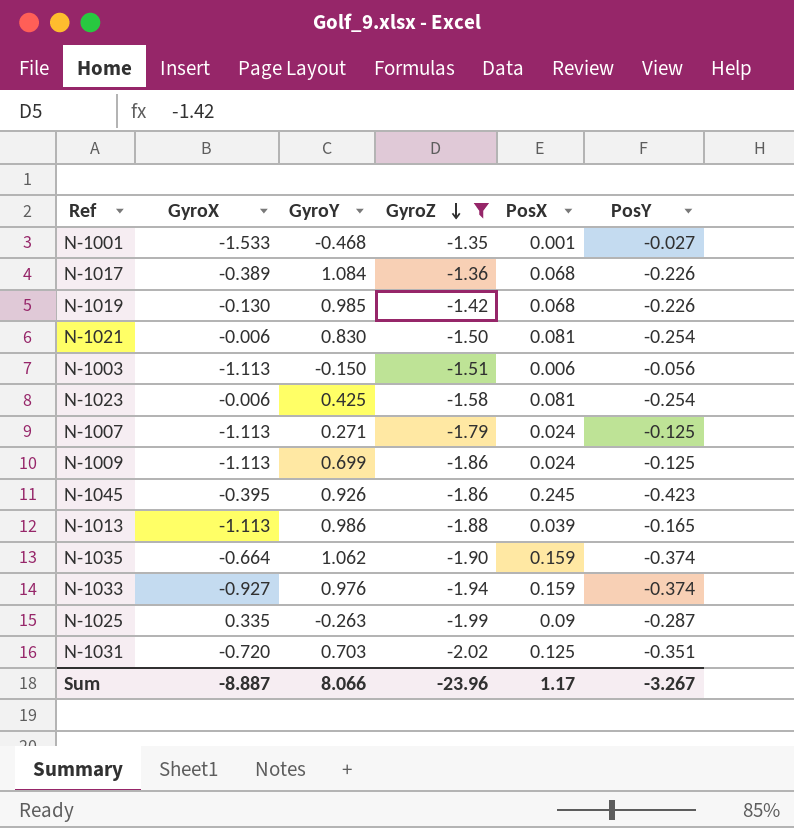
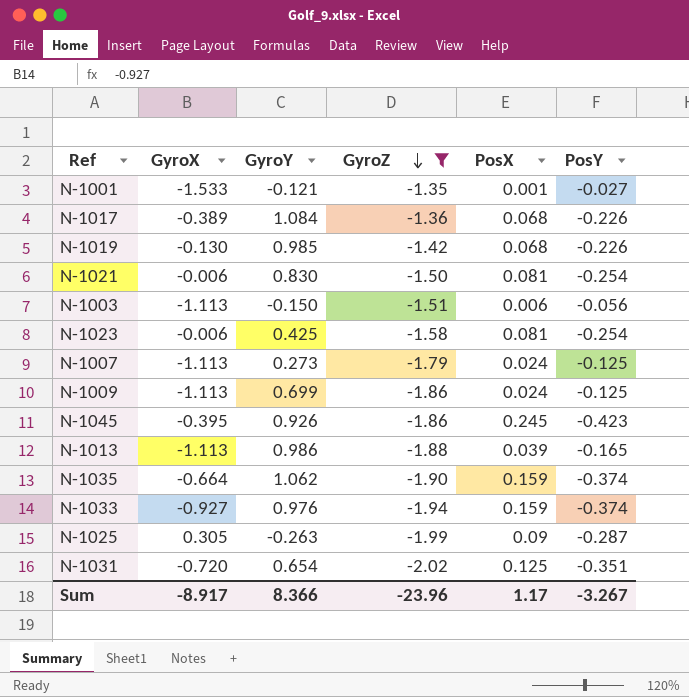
N-1001 | GyroY: -0.468 -> -0.121
N-1007 | GyroY: 0.271 -> 0.273
N-1025 | GyroX: 0.335 -> 0.305
N-1031 | GyroY: 0.703 -> 0.654
Sum | GyroX: -8.887 -> -8.917
Sum | GyroY: 8.066 -> 8.366

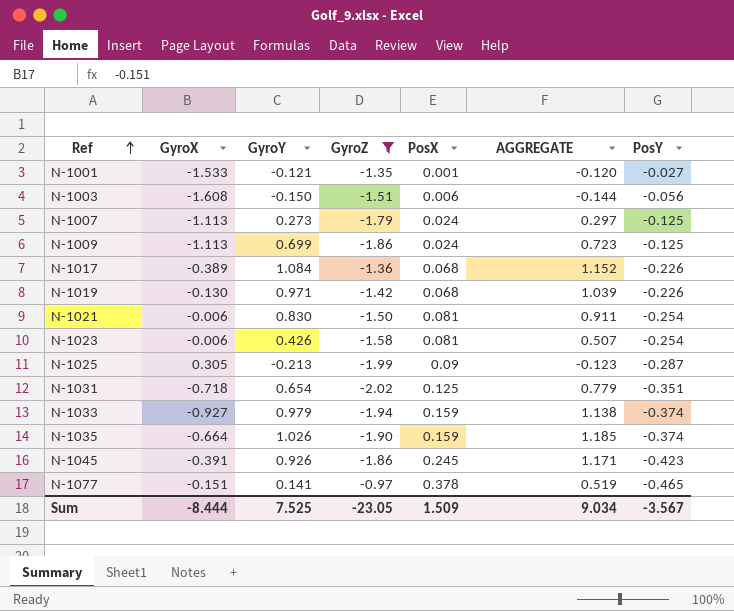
row order: GyroZ descending -> Ref ascending
column AGGREGATE | formula: none -> [GyroY] + [PosX]
row N-1013: -1.113 | 0.986 | -1.88 | 0.039 | -0.165 -> none
N-1003 | GyroX: -1.113 -> -1.608
N-1019 | GyroY: 0.985 -> 0.971
N-1023 | GyroY: 0.425 -> 0.426
N-1025 | GyroY: -0.263 -> -0.213
N-1031 | GyroX: -0.720 -> -0.718
N-1033 | GyroY: 0.976 -> 0.979
N-1035 | GyroY: 1.062 -> 1.026
N-1045 | GyroX: -0.395 -> -0.391
row N-1077: none -> -0.151 | 0.141 | -0.97 | 0.378 | 0.519 | -0.465
Sum | GyroX: -8.917 -> -8.444
Sum | GyroY: 8.366 -> 7.525
Sum | GyroZ: -23.96 -> -23.05
Sum | PosX: 1.17 -> 1.509
Sum | PosY: -3.267 -> -3.567

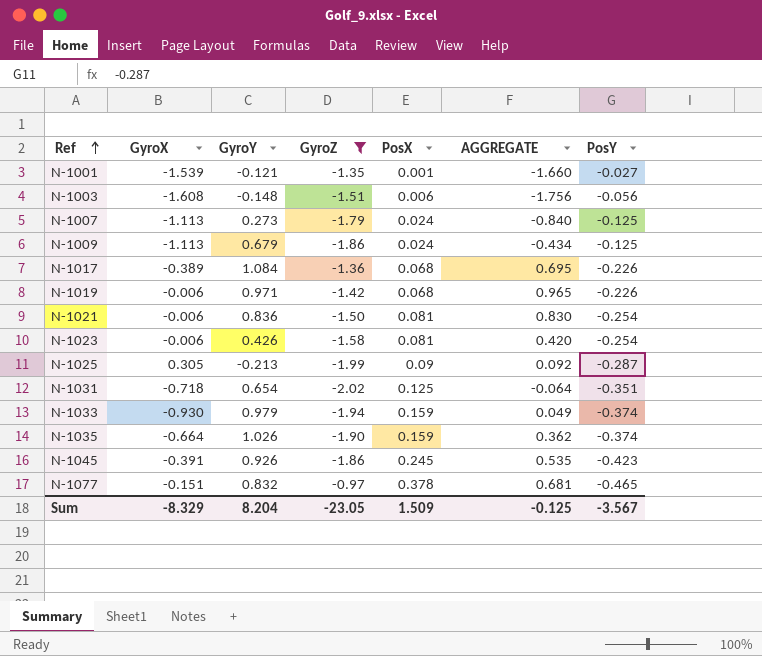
column AGGREGATE | formula: [GyroY] + [PosX] -> [GyroX] + [GyroY]
N-1001 | GyroX: -1.533 -> -1.539
N-1003 | GyroY: -0.150 -> -0.148
N-1009 | GyroY: 0.699 -> 0.679
N-1019 | GyroX: -0.130 -> -0.006
N-1021 | GyroY: 0.830 -> 0.836
N-1033 | GyroX: -0.927 -> -0.930
N-1077 | GyroY: 0.141 -> 0.832
Sum | GyroX: -8.444 -> -8.329
Sum | GyroY: 7.525 -> 8.204
Sum | AGGREGATE: 9.034 -> -0.125

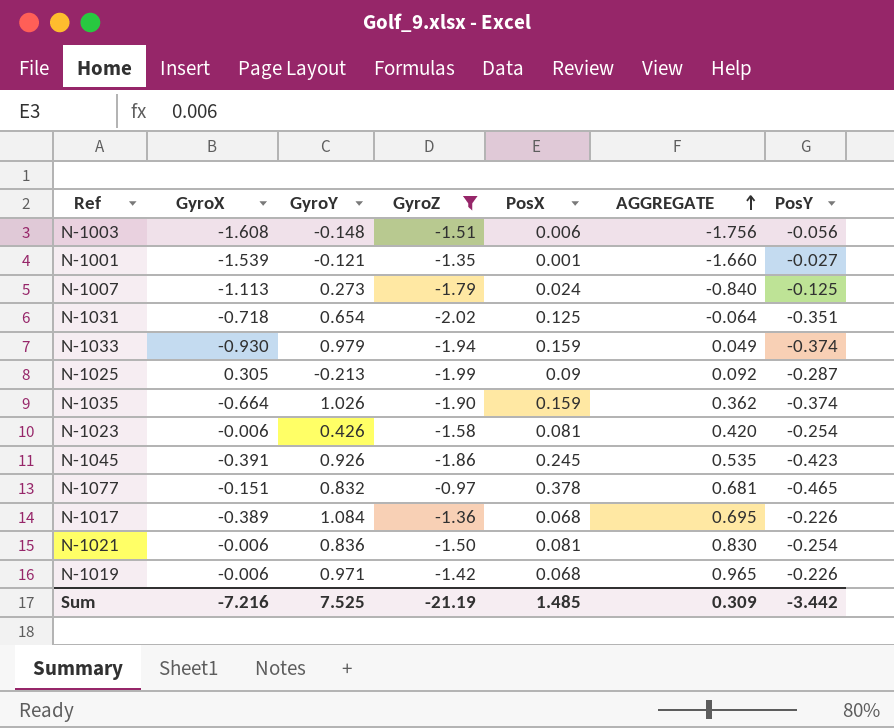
row order: Ref ascending -> AGGREGATE ascending
row N-1009: -1.113 | 0.679 | -1.86 | 0.024 | -0.434 | -0.125 -> none
Sum | GyroX: -8.329 -> -7.216
Sum | GyroY: 8.204 -> 7.525
Sum | GyroZ: -23.05 -> -21.19
Sum | PosX: 1.509 -> 1.485
Sum | AGGREGATE: -0.125 -> 0.309
Sum | PosY: -3.567 -> -3.442

